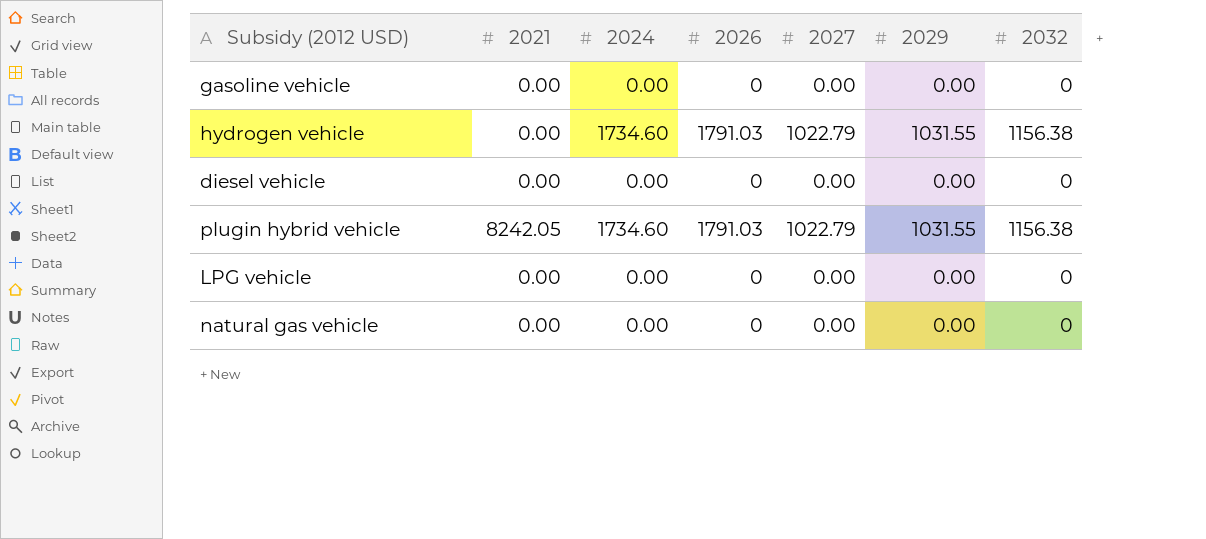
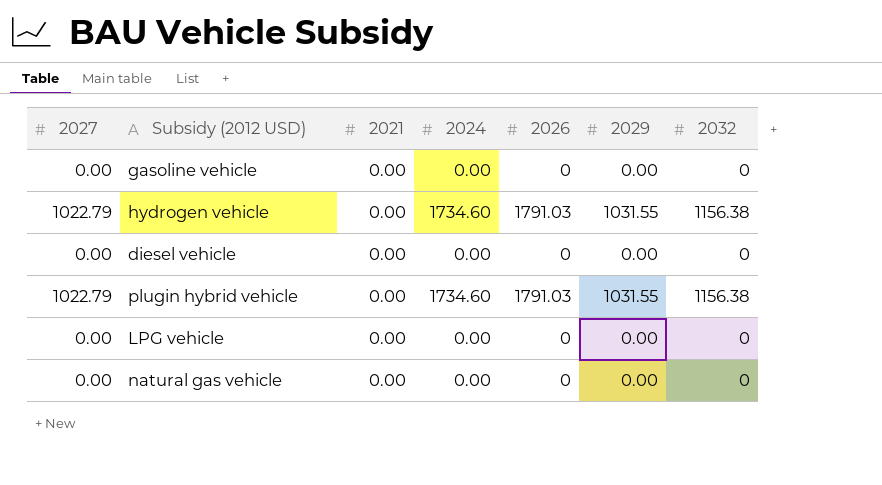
column 2027 | position: 5 -> 1
plugin hybrid vehicle | 2021: 8242.05 -> 0.00

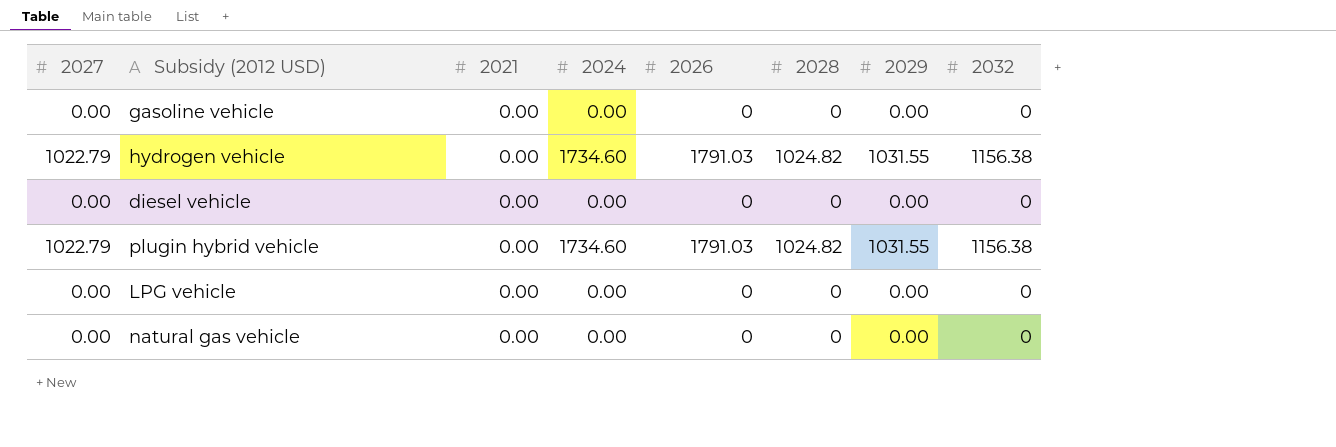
column 2028 | position: none -> 6

